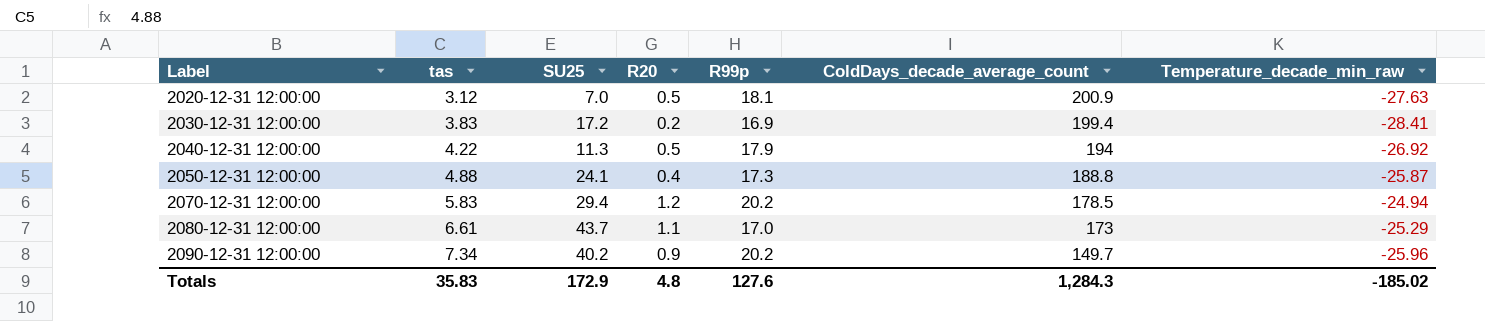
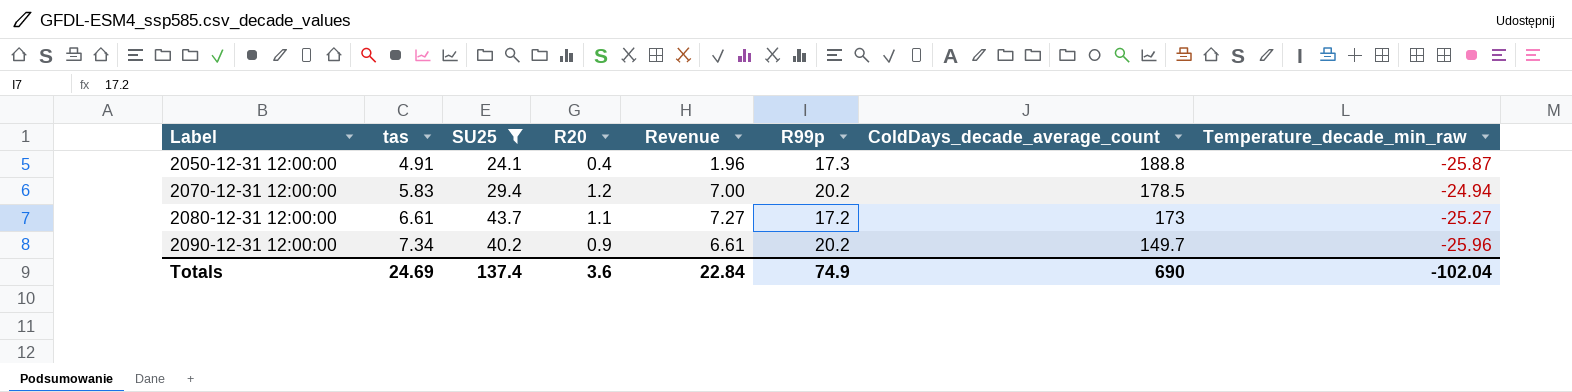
filter: none -> SU25 >= 24.1
column Revenue | formula: none -> [tas] * [R20]
2050-12-31 12:00:00 | tas: 4.88 -> 4.91
2080-12-31 12:00:00 | R99p: 17.0 -> 17.2
2080-12-31 12:00:00 | Temperature_decade_min_raw: -25.29 -> -25.27
Totals | tas: 35.83 -> 24.69
Totals | SU25: 172.9 -> 137.4
Totals | R20: 4.8 -> 3.6
Totals | R99p: 127.6 -> 74.9
Totals | ColdDays_decade_average_count: 1,284.3 -> 690
Totals | Temperature_decade_min_raw: -185.02 -> -102.04

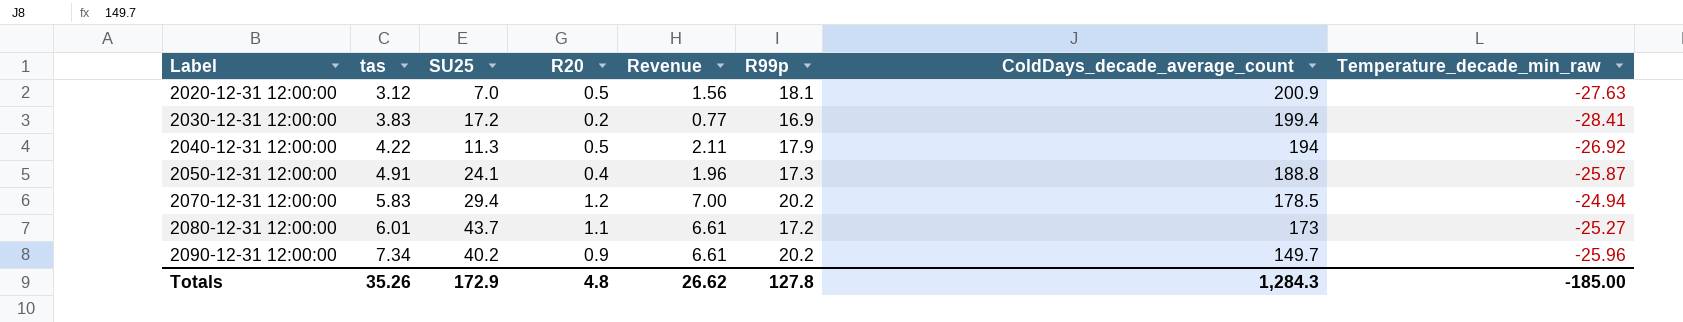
filter: SU25 >= 24.1 -> none
2080-12-31 12:00:00 | tas: 6.61 -> 6.01
2080-12-31 12:00:00 | Revenue: 7.27 -> 6.61
Totals | tas: 24.69 -> 35.26
Totals | SU25: 137.4 -> 172.9
Totals | R20: 3.6 -> 4.8
Totals | Revenue: 22.84 -> 26.62
Totals | R99p: 74.9 -> 127.8
Totals | ColdDays_decade_average_count: 690 -> 1,284.3
Totals | Temperature_decade_min_raw: -102.04 -> -185.00

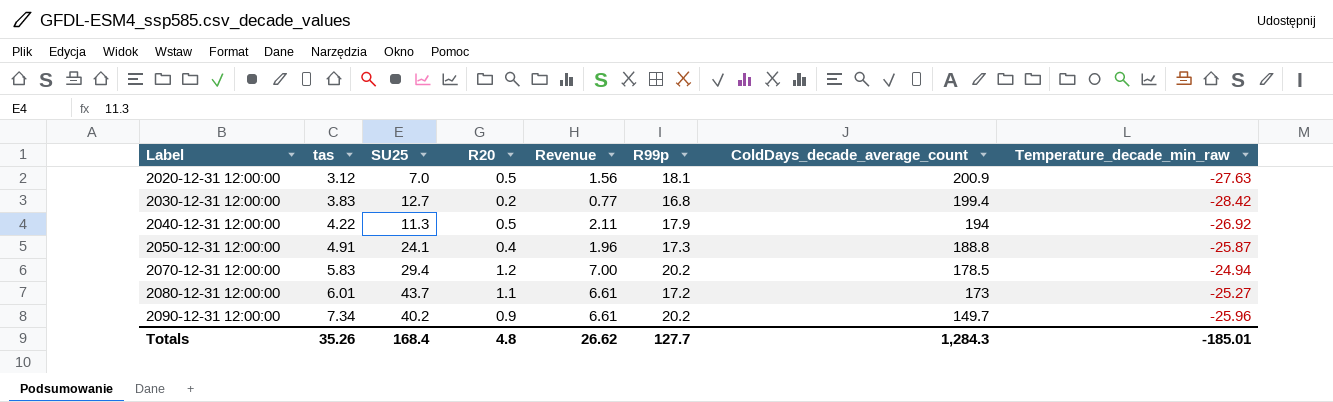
2030-12-31 12:00:00 | SU25: 17.2 -> 12.7
2030-12-31 12:00:00 | R99p: 16.9 -> 16.8
2030-12-31 12:00:00 | Temperature_decade_min_raw: -28.41 -> -28.42
Totals | SU25: 172.9 -> 168.4
Totals | R99p: 127.8 -> 127.7
Totals | Temperature_decade_min_raw: -185.00 -> -185.01

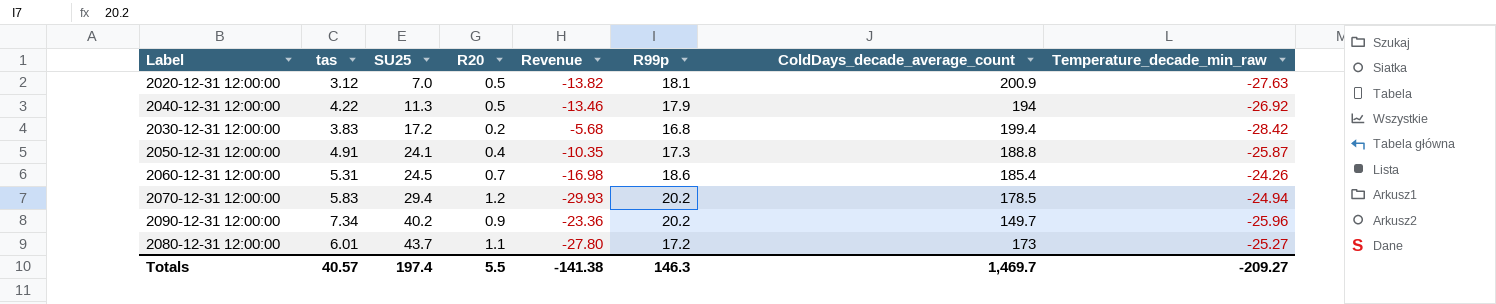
row order: Label ascending -> SU25 ascending
column Revenue | formula: [tas] * [R20] -> [R20] * [Temperature_decade_min_raw]
2030-12-31 12:00:00 | SU25: 12.7 -> 17.2
row 2060-12-31 12:00:00: none -> 5.31 | 24.5 | 0.7 | -16.98 | 18.6 | 185.4 | -24.26
Totals | tas: 35.26 -> 40.57
Totals | SU25: 168.4 -> 197.4
Totals | R20: 4.8 -> 5.5
Totals | Revenue: 26.62 -> -141.38
Totals | R99p: 127.7 -> 146.3
Totals | ColdDays_decade_average_count: 1,284.3 -> 1,469.7
Totals | Temperature_decade_min_raw: -185.01 -> -209.27

